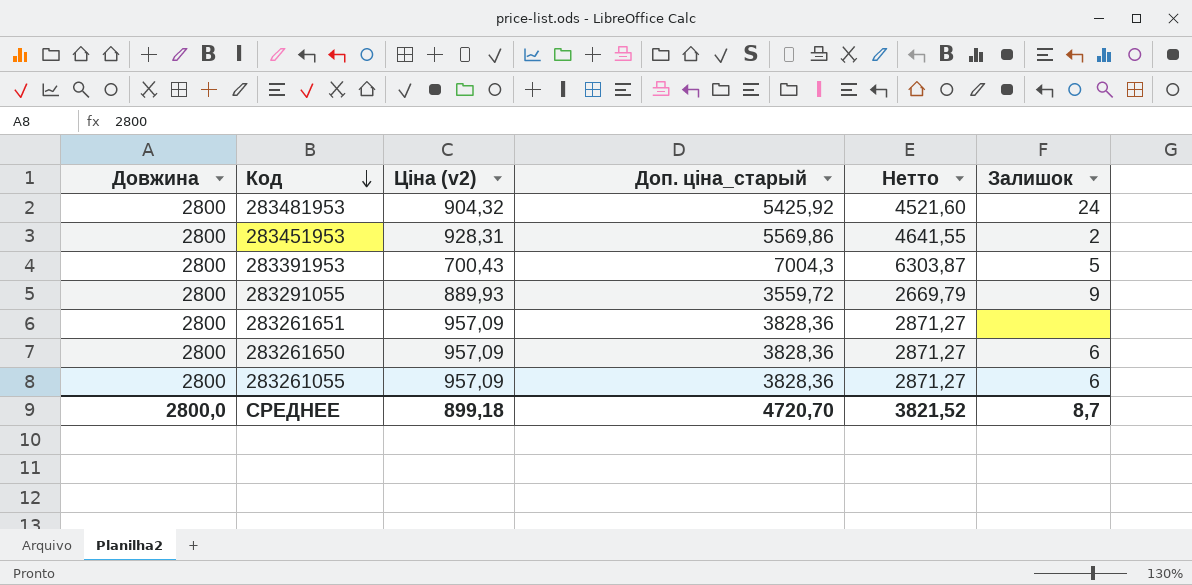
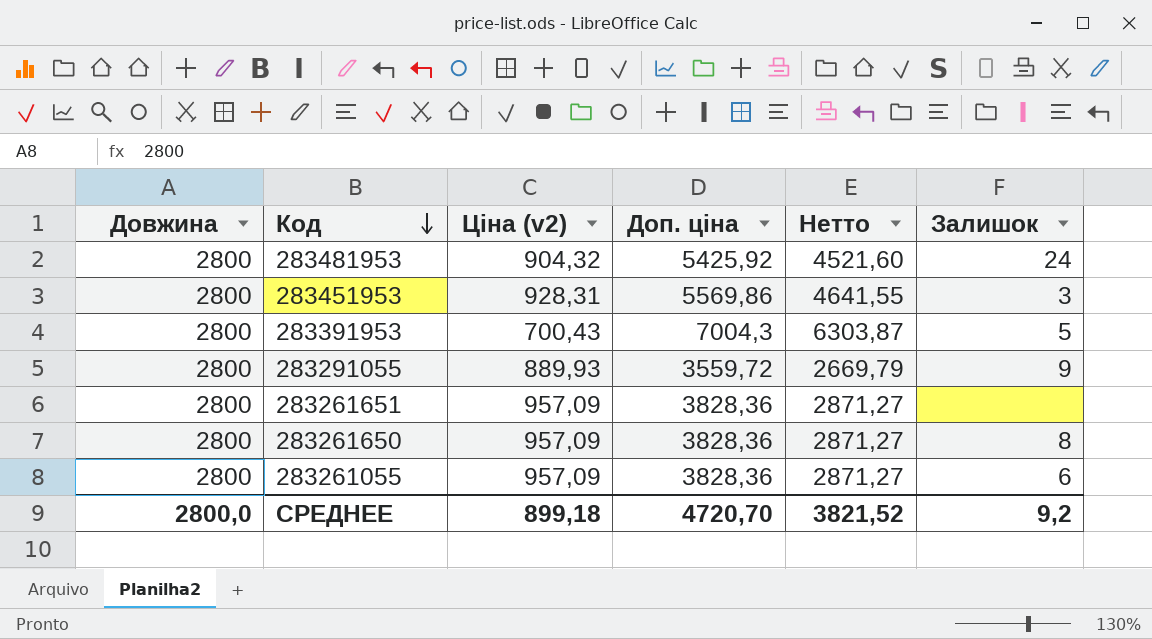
column name: Доп. ціна_старый -> Доп. ціна
283451953 | Залишок: 2 -> 3
283261650 | Залишок: 6 -> 8
СРЕДНЕЕ | Залишок: 8,7 -> 9,2

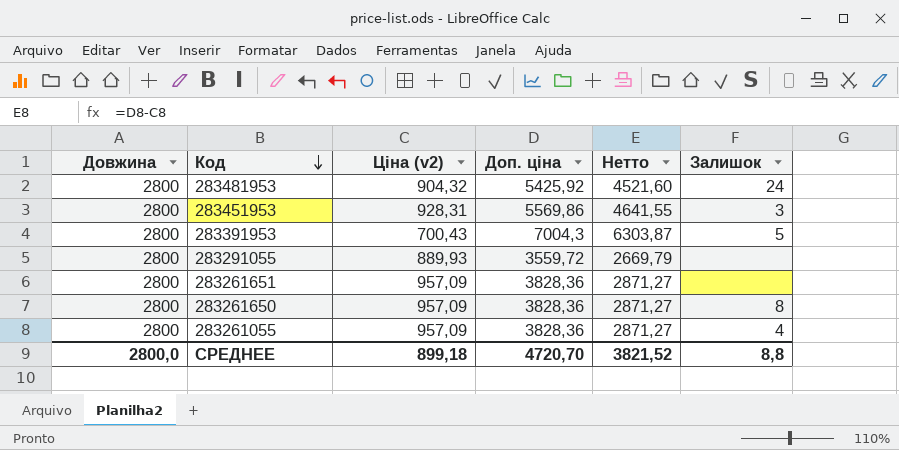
283291055 | Залишок: 9 -> none
283261055 | Залишок: 6 -> 4
СРЕДНЕЕ | Залишок: 9,2 -> 8,8

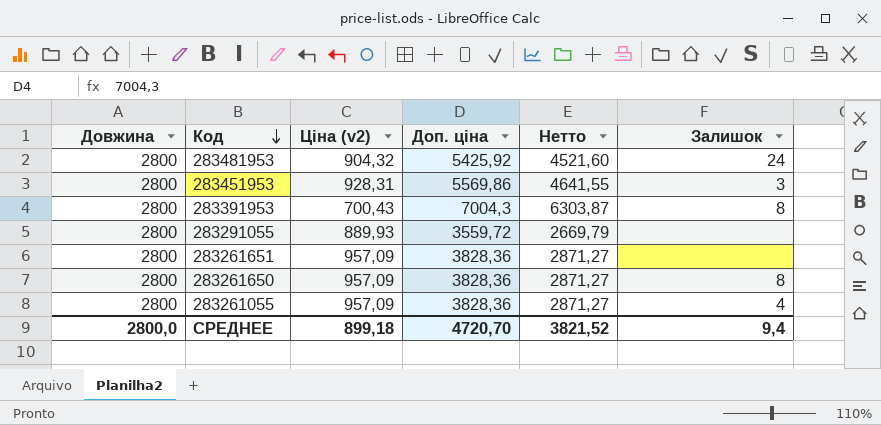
283391953 | Залишок: 5 -> 8
СРЕДНЕЕ | Залишок: 8,8 -> 9,4

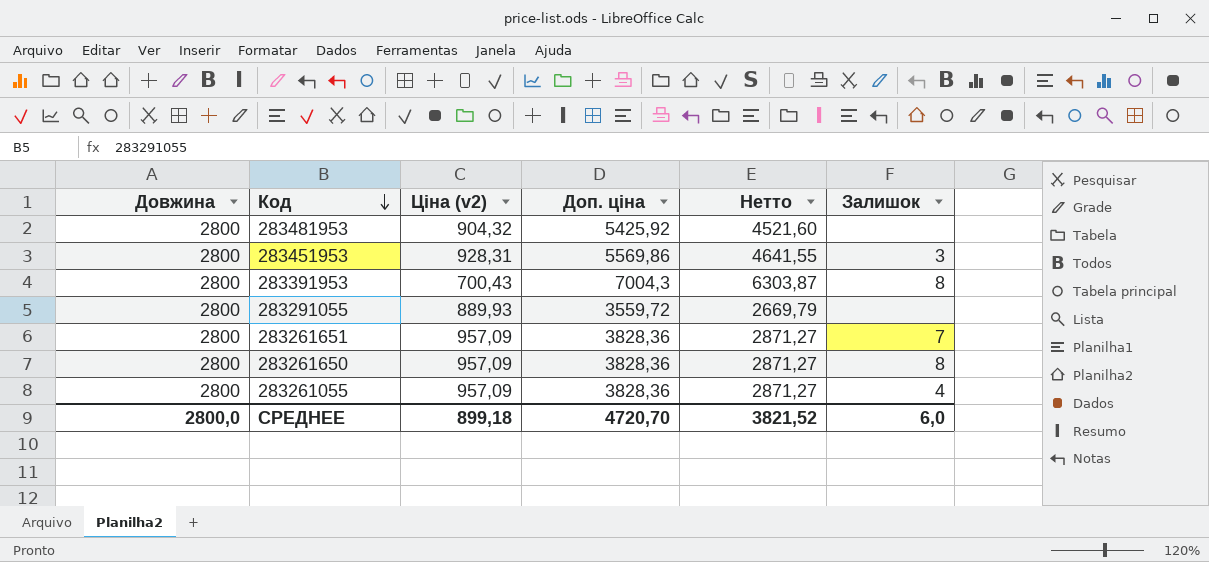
283481953 | Залишок: 24 -> none
283261651 | Залишок: none -> 7
СРЕДНЕЕ | Залишок: 9,4 -> 6,0

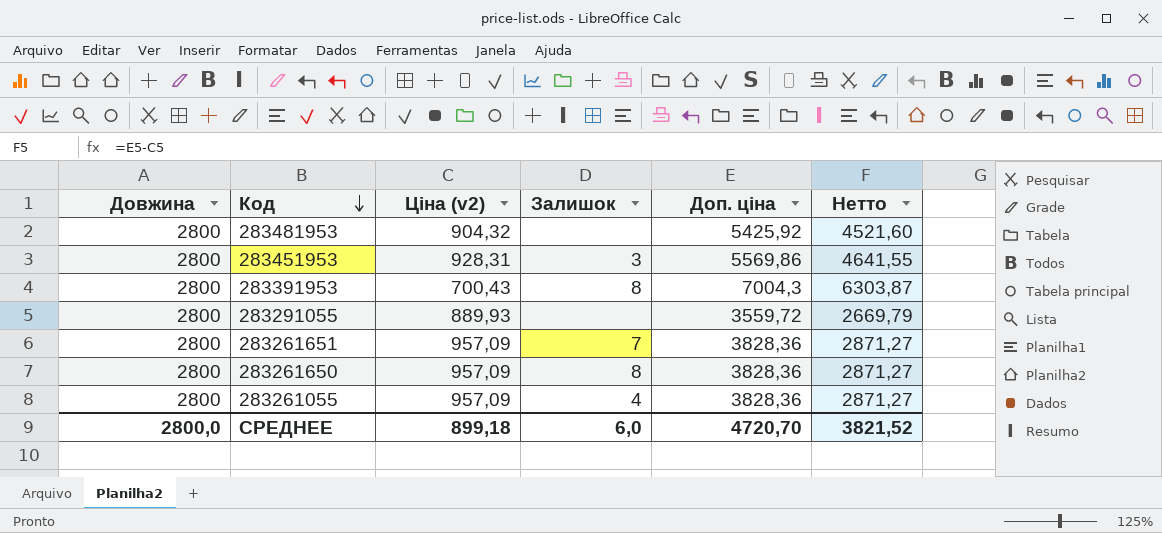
column Залишок | position: 6 -> 4

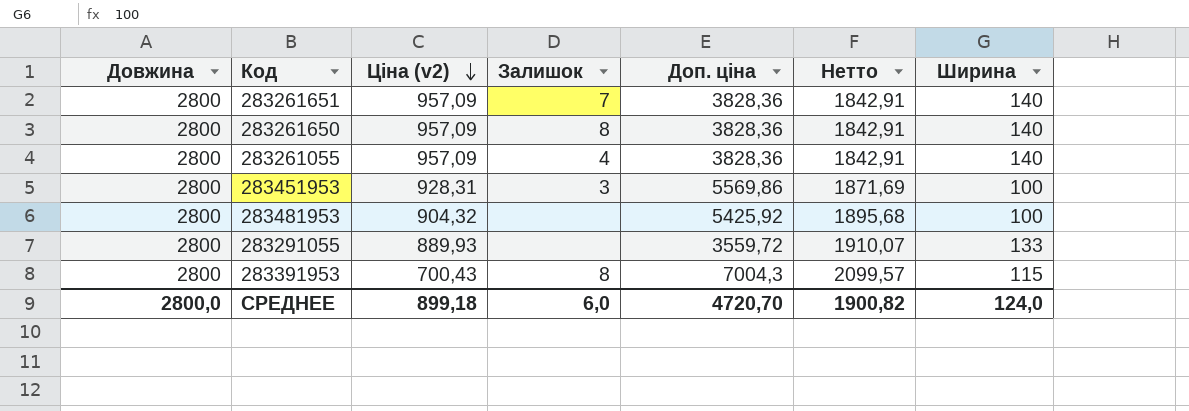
row order: Код descending -> Ціна (v2) descending
column Нетто | formula: [Доп. ціна] - [Ціна (v2)] -> [Довжина] - [Ціна (v2)]
column Ширина | position: none -> 7
СРЕДНЕЕ | Нетто: 3821,52 -> 1900,82

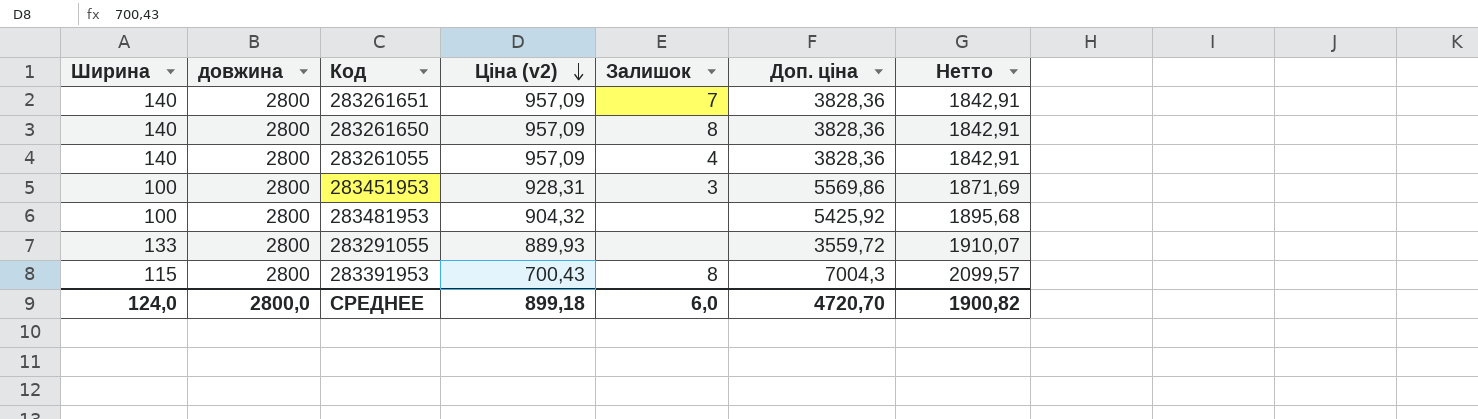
column Ширина | position: 7 -> 1
column name: Довжина -> довжина

